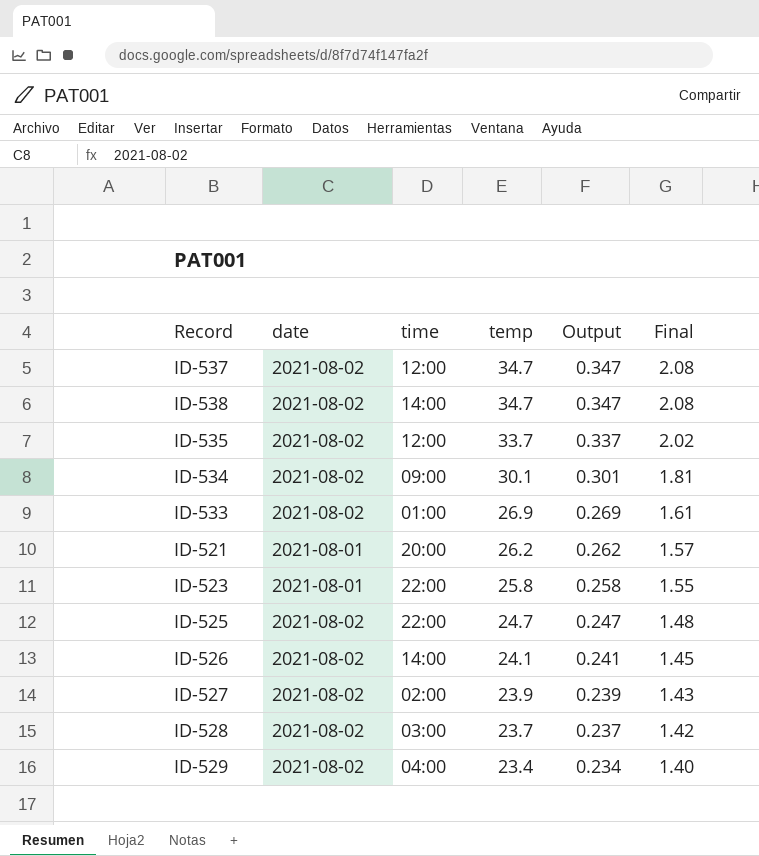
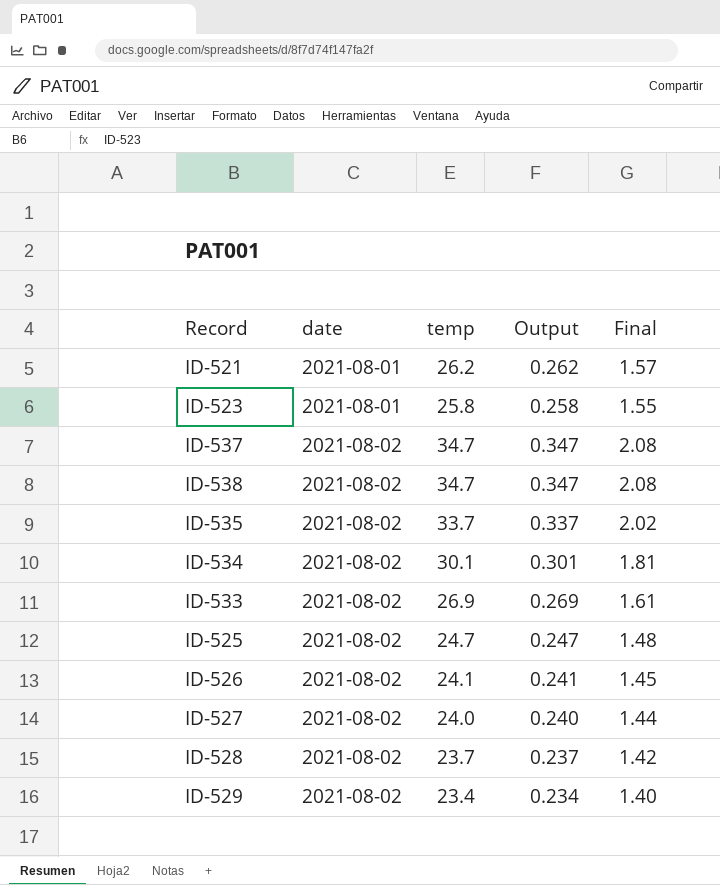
row order: temp descending -> date ascending
column time | position: 3 -> none
ID-527 | temp: 23.9 -> 24.0
ID-527 | Output: 0.239 -> 0.240
ID-527 | Final: 1.43 -> 1.44

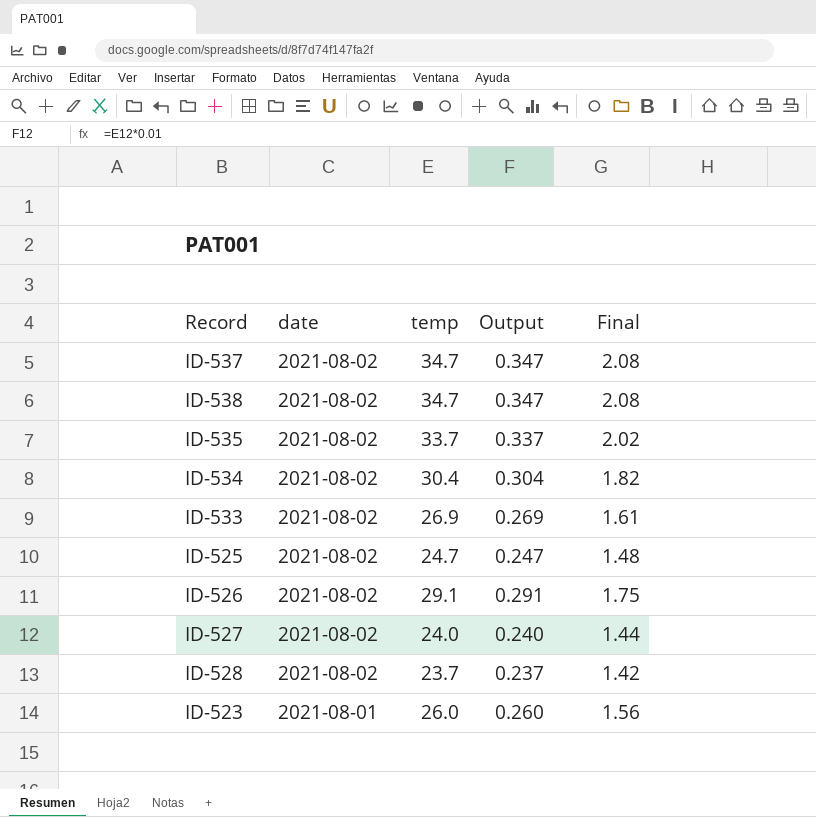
row order: date ascending -> date descending
row ID-521: 2021-08-01 | 26.2 | 0.262 | 1.57 -> none
row ID-529: 2021-08-02 | 23.4 | 0.234 | 1.40 -> none
ID-534 | temp: 30.1 -> 30.4
ID-534 | Output: 0.301 -> 0.304
ID-534 | Final: 1.81 -> 1.82
ID-526 | temp: 24.1 -> 29.1
ID-526 | Output: 0.241 -> 0.291
ID-526 | Final: 1.45 -> 1.75
ID-523 | temp: 25.8 -> 26.0
ID-523 | Output: 0.258 -> 0.260
ID-523 | Final: 1.55 -> 1.56

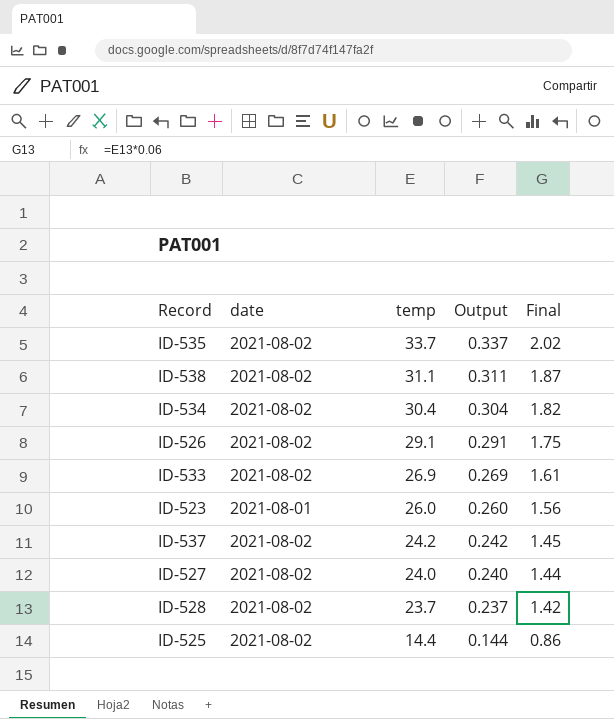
row order: date descending -> temp descending
ID-538 | temp: 34.7 -> 31.1
ID-538 | Output: 0.347 -> 0.311
ID-538 | Final: 2.08 -> 1.87
ID-537 | temp: 34.7 -> 24.2
ID-537 | Output: 0.347 -> 0.242
ID-537 | Final: 2.08 -> 1.45
ID-525 | temp: 24.7 -> 14.4
ID-525 | Output: 0.247 -> 0.144
ID-525 | Final: 1.48 -> 0.86

